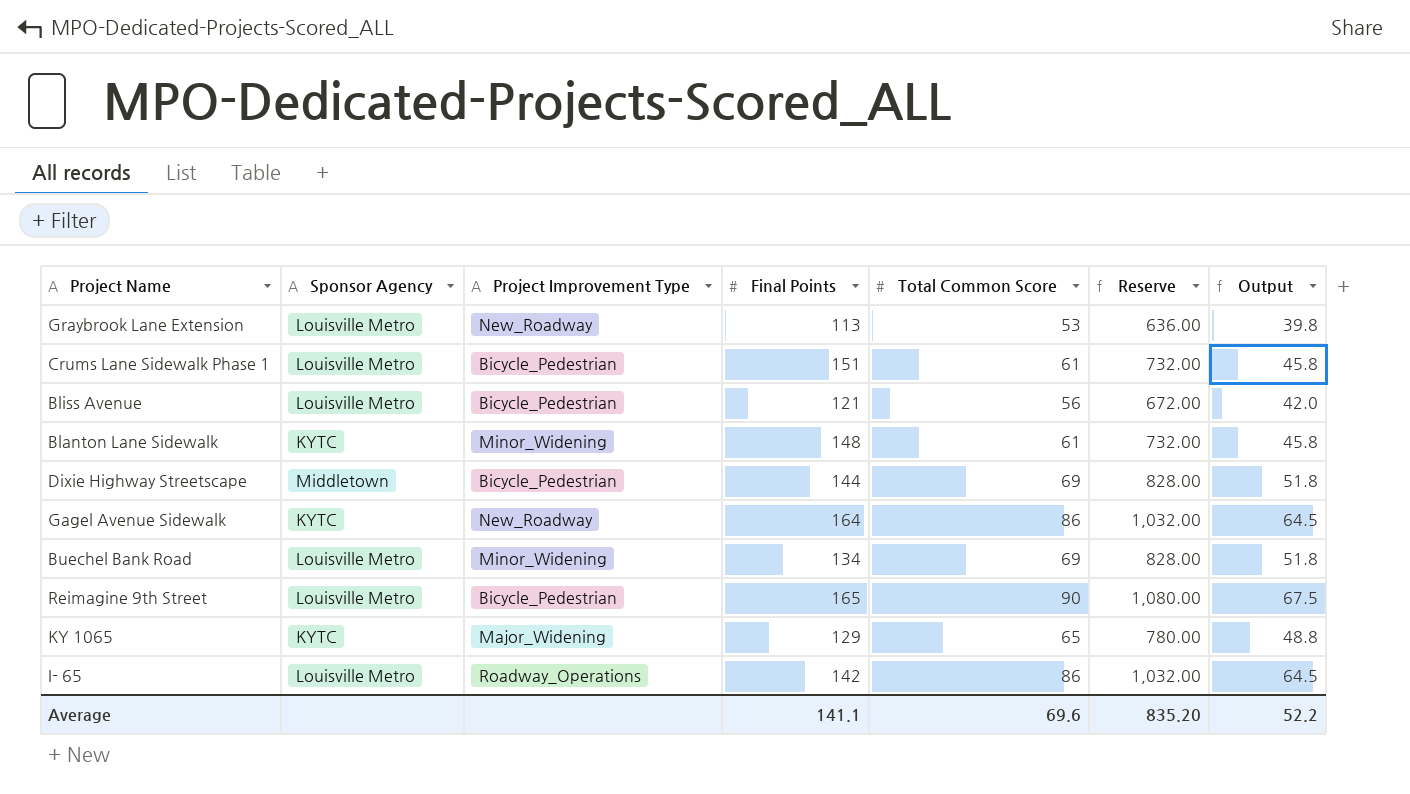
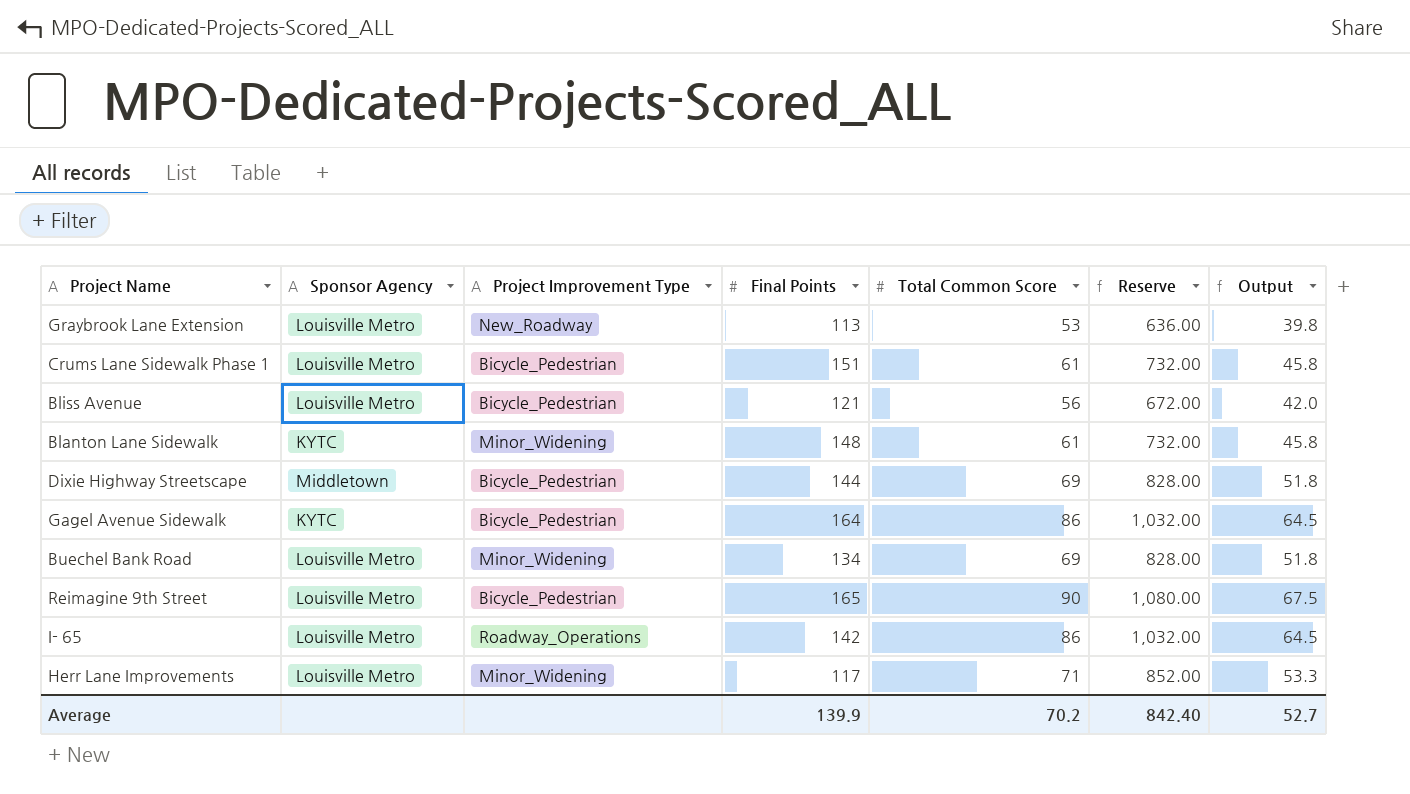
row KY 1065: KYTC | Major_Widening | 129 | 65 | 780.00 | 48.8 -> none
Gagel Avenue Sidewalk | Project Improvement Type: New_Roadway -> Bicycle_Pedestrian
row Herr Lane Improvements: none -> Louisville Metro | Minor_Widening | 117 | 71 | 852.00 | 53.3
Average | Final Points: 141.1 -> 139.9
Average | Total Common Score: 69.6 -> 70.2
Average | Reserve: 835.20 -> 842.40
Average | Output: 52.2 -> 52.7

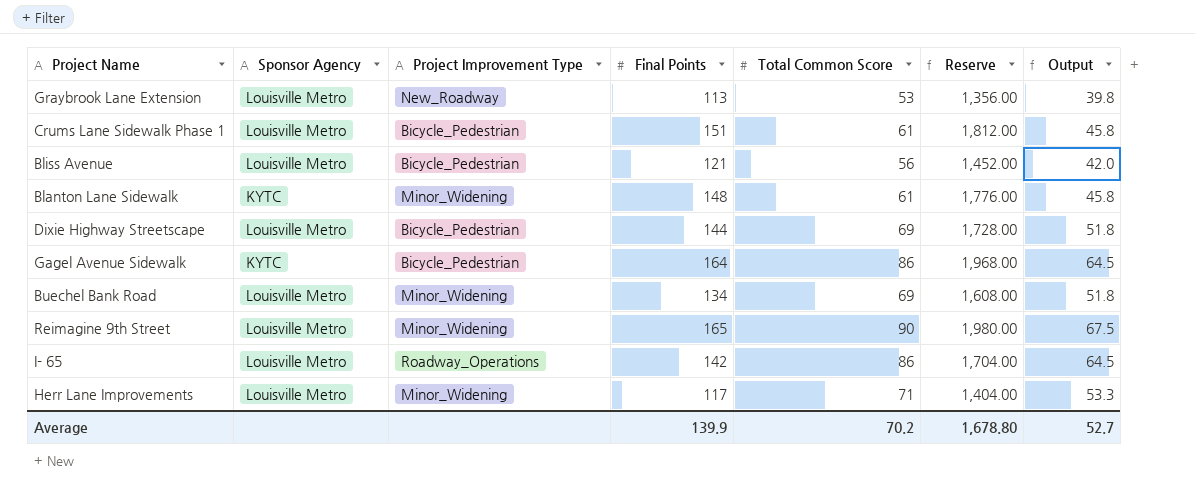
column Reserve | formula: [Total Common Score] * 12 -> [Final Points] * 12
Dixie Highway Streetscape | Sponsor Agency: Middletown -> Louisville Metro
Reimagine 9th Street | Project Improvement Type: Bicycle_Pedestrian -> Minor_Widening
Average | Reserve: 842.40 -> 1,678.80

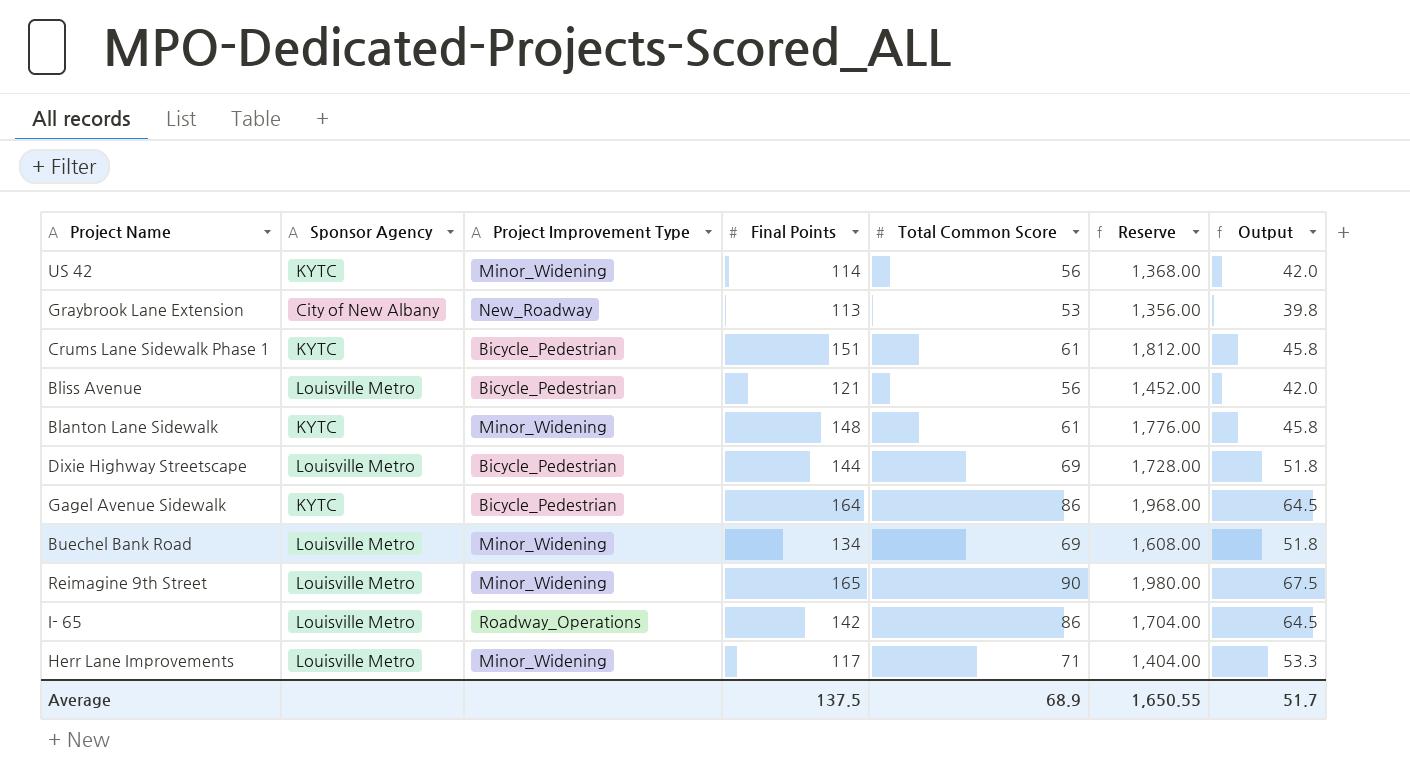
row US 42: none -> KYTC | Minor_Widening | 114 | 56 | 1,368.00 | 42.0
Graybrook Lane Extension | Sponsor Agency: Louisville Metro -> City of New Albany
Crums Lane Sidewalk Phase 1 | Sponsor Agency: Louisville Metro -> KYTC
Average | Final Points: 139.9 -> 137.5
Average | Total Common Score: 70.2 -> 68.9
Average | Reserve: 1,678.80 -> 1,650.55
Average | Output: 52.7 -> 51.7

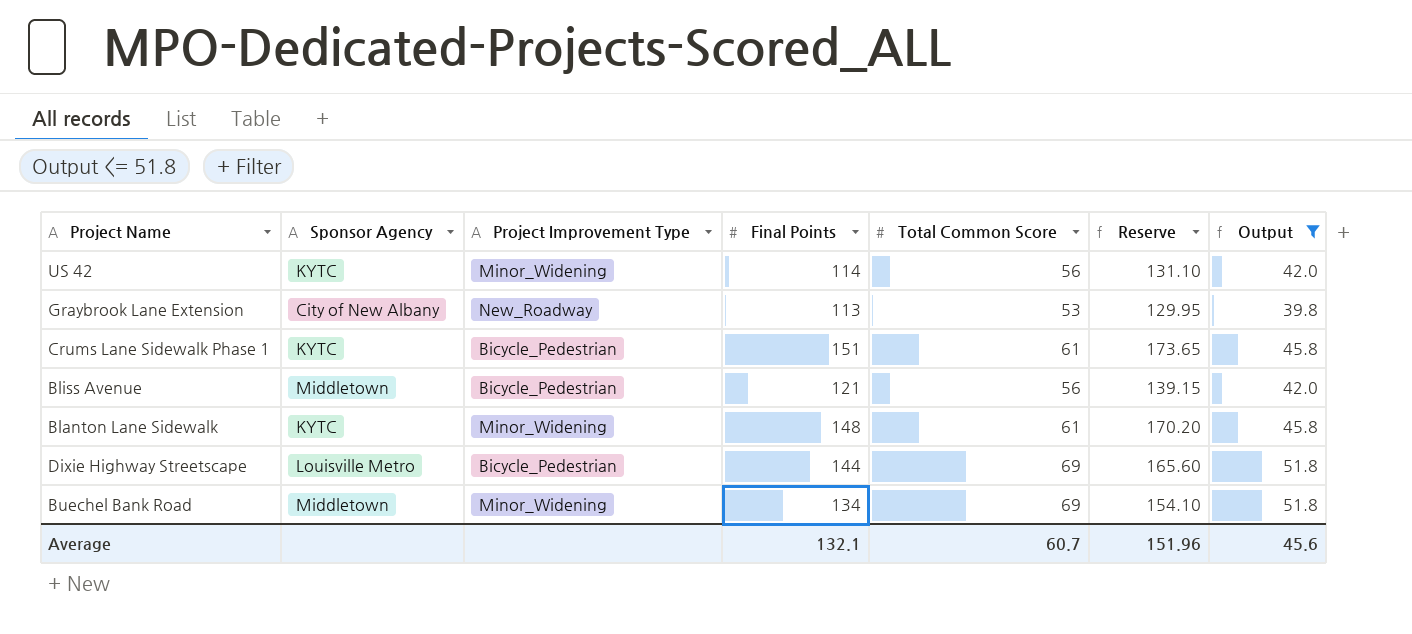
filter: none -> Output <= 51.8
column Reserve | formula: [Final Points] * 12 -> [Final Points] * 1.15
Bliss Avenue | Sponsor Agency: Louisville Metro -> Middletown
Buechel Bank Road | Sponsor Agency: Louisville Metro -> Middletown
Average | Final Points: 137.5 -> 132.1
Average | Total Common Score: 68.9 -> 60.7
Average | Reserve: 1,650.55 -> 151.96
Average | Output: 51.7 -> 45.6

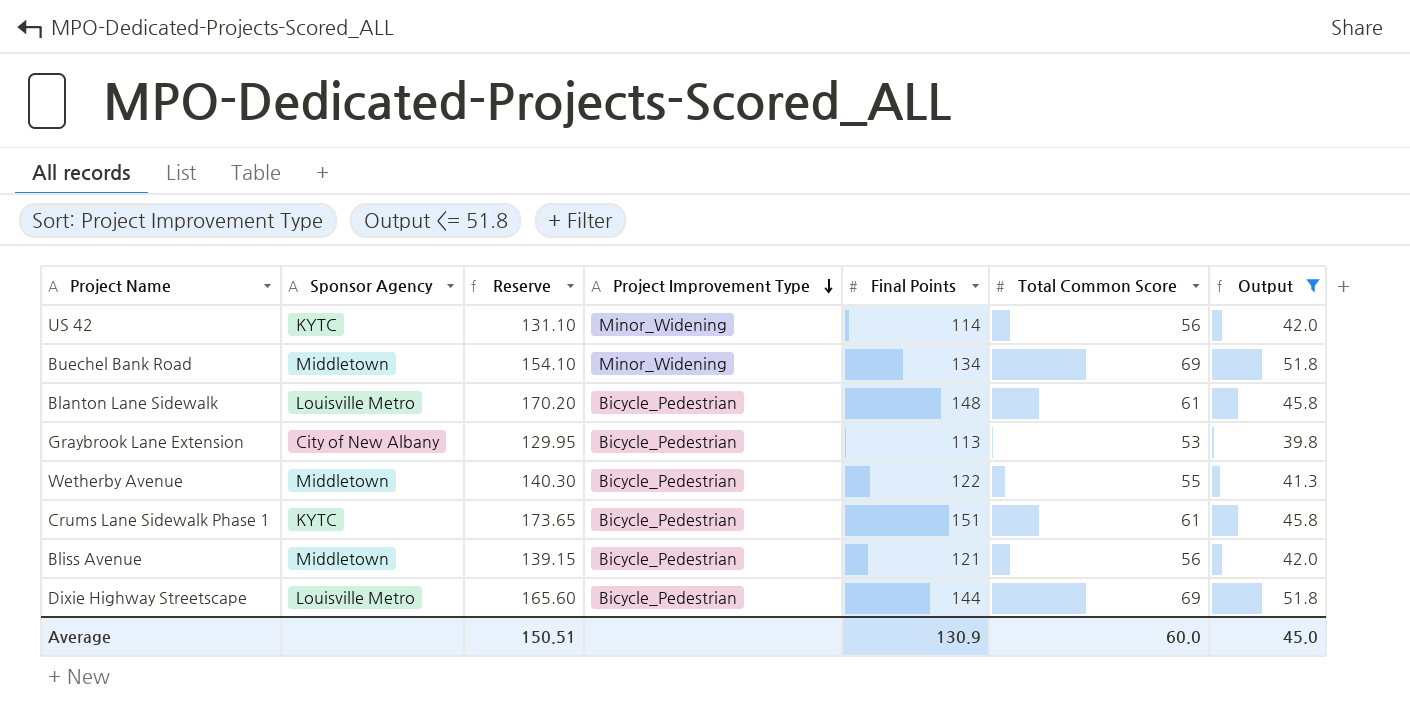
row order: none -> Project Improvement Type descending
column Reserve | position: 6 -> 3
Blanton Lane Sidewalk | Sponsor Agency: KYTC -> Louisville Metro
Blanton Lane Sidewalk | Project Improvement Type: Minor_Widening -> Bicycle_Pedestrian
Graybrook Lane Extension | Project Improvement Type: New_Roadway -> Bicycle_Pedestrian
row Wetherby Avenue: none -> Middletown | 140.30 | Bicycle_Pedestrian | 122 | 55 | 41.3
Average | Reserve: 151.96 -> 150.51
Average | Final Points: 132.1 -> 130.9
Average | Total Common Score: 60.7 -> 60.0
Average | Output: 45.6 -> 45.0

